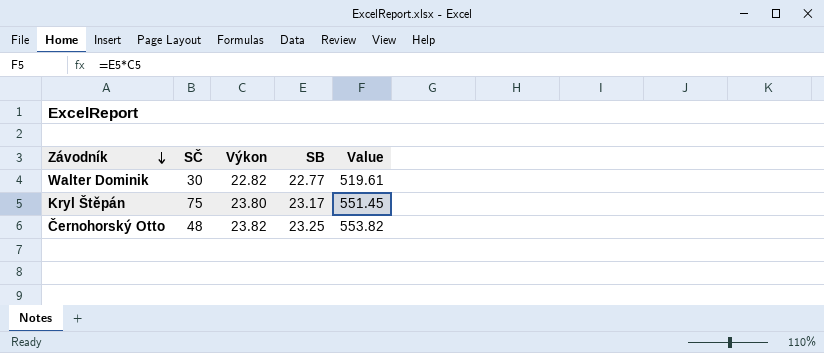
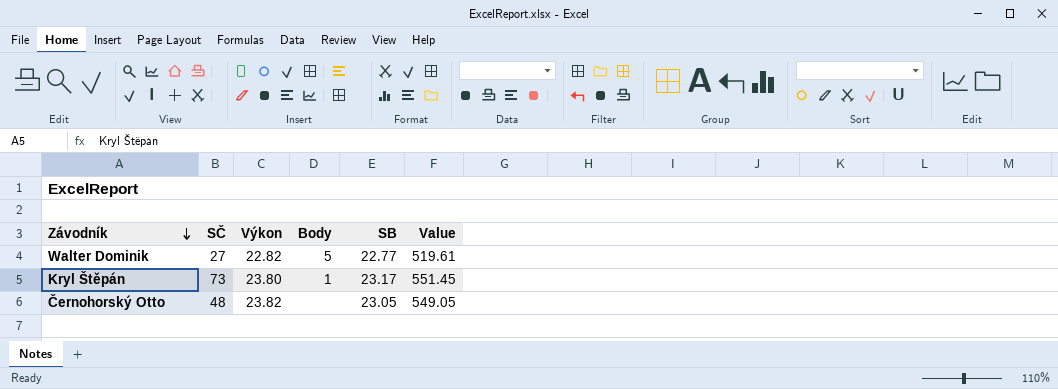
column Body | position: none -> 4
Walter Dominik | SČ: 30 -> 27
Kryl Štěpán | SČ: 75 -> 73
Černohorský Otto | SB: 23.25 -> 23.05
Černohorský Otto | Value: 553.82 -> 549.05

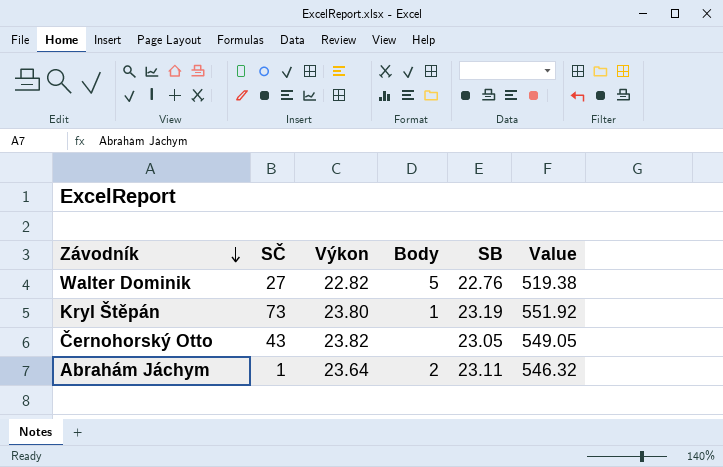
Walter Dominik | SB: 22.77 -> 22.76
Walter Dominik | Value: 519.61 -> 519.38
Kryl Štěpán | SB: 23.17 -> 23.19
Kryl Štěpán | Value: 551.45 -> 551.92
Černohorský Otto | SČ: 48 -> 43
row Abrahám Jáchym: none -> 1 | 23.64 | 2 | 23.11 | 546.32

